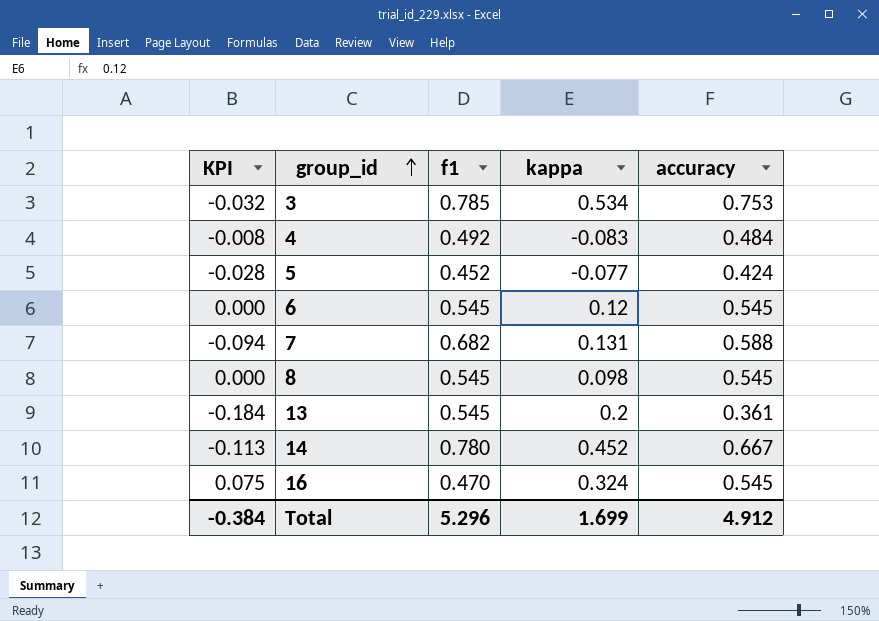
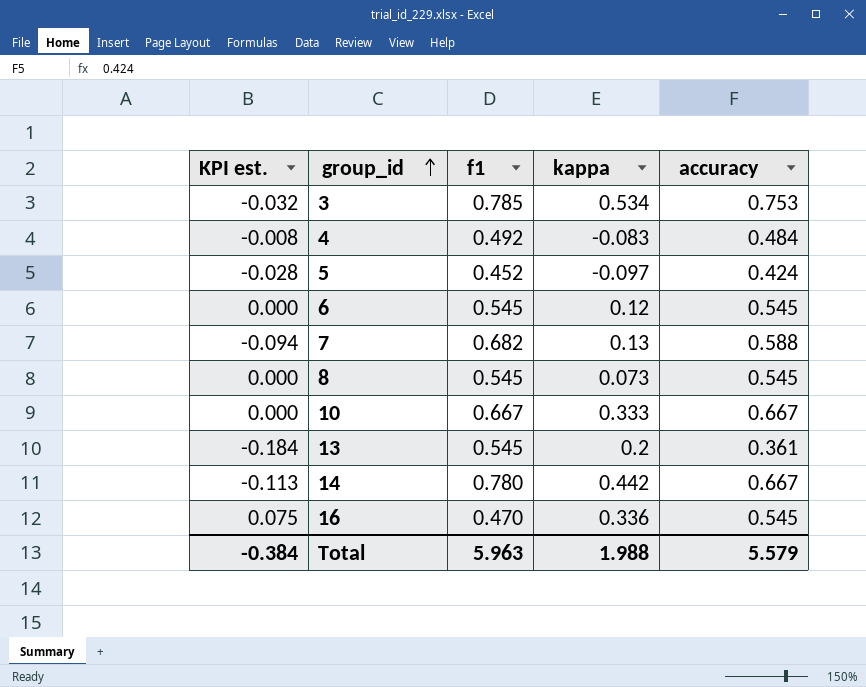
column name: KPI -> KPI est.
5 | kappa: -0.077 -> -0.097
7 | kappa: 0.131 -> 0.13
8 | kappa: 0.098 -> 0.073
row 10: none -> 0.000 | 0.667 | 0.333 | 0.667
14 | kappa: 0.452 -> 0.442
16 | kappa: 0.324 -> 0.336
Total | f1: 5.296 -> 5.963
Total | kappa: 1.699 -> 1.988
Total | accuracy: 4.912 -> 5.579

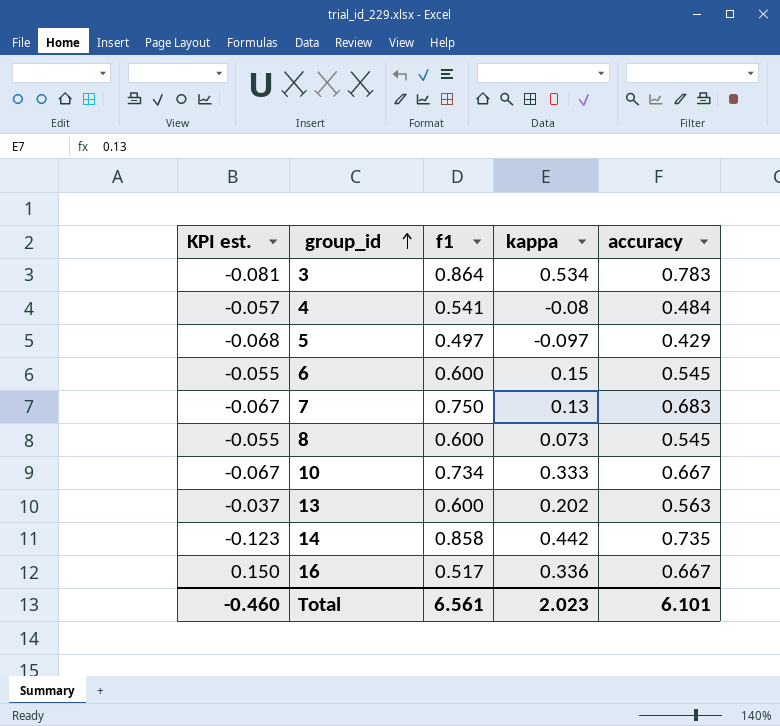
3 | KPI est.: -0.032 -> -0.081
3 | f1: 0.785 -> 0.864
3 | accuracy: 0.753 -> 0.783
4 | KPI est.: -0.008 -> -0.057
4 | f1: 0.492 -> 0.541
4 | kappa: -0.083 -> -0.08
5 | KPI est.: -0.028 -> -0.068
5 | f1: 0.452 -> 0.497
5 | accuracy: 0.424 -> 0.429
6 | KPI est.: 0.000 -> -0.055
6 | f1: 0.545 -> 0.600
6 | kappa: 0.12 -> 0.15
7 | KPI est.: -0.094 -> -0.067
7 | f1: 0.682 -> 0.750
7 | accuracy: 0.588 -> 0.683
8 | KPI est.: 0.000 -> -0.055
8 | f1: 0.545 -> 0.600
10 | KPI est.: 0.000 -> -0.067
10 | f1: 0.667 -> 0.734
13 | KPI est.: -0.184 -> -0.037
13 | f1: 0.545 -> 0.600
13 | kappa: 0.2 -> 0.202
13 | accuracy: 0.361 -> 0.563
14 | KPI est.: -0.113 -> -0.123
14 | f1: 0.780 -> 0.858
14 | accuracy: 0.667 -> 0.735
16 | KPI est.: 0.075 -> 0.150
16 | f1: 0.470 -> 0.517
16 | accuracy: 0.545 -> 0.667
Total | KPI est.: -0.384 -> -0.460
Total | f1: 5.963 -> 6.561
Total | kappa: 1.988 -> 2.023
Total | accuracy: 5.579 -> 6.101

